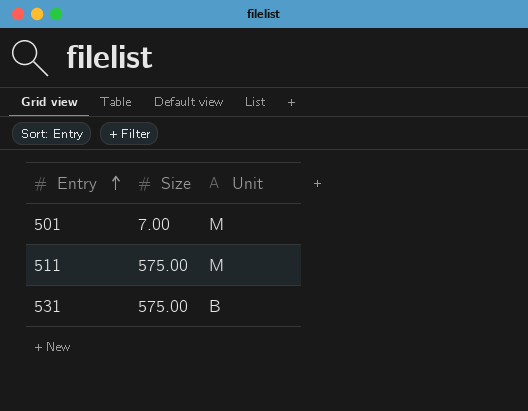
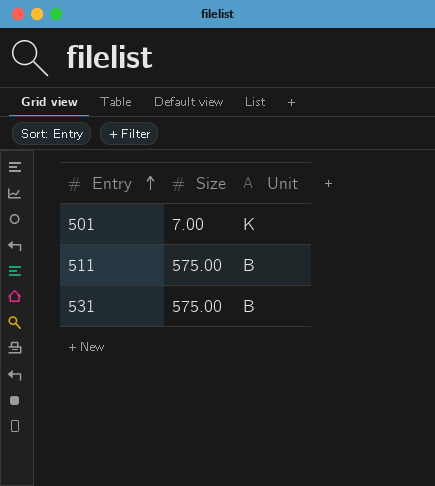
501 | Unit: M -> K
511 | Unit: M -> B

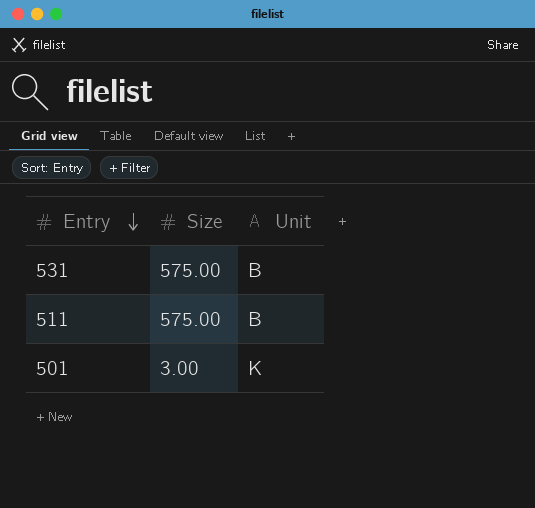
row order: Entry ascending -> Entry descending
501 | Size: 7.00 -> 3.00

